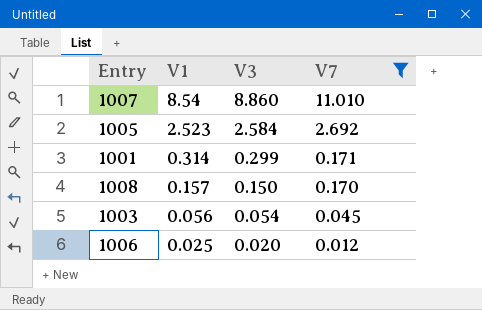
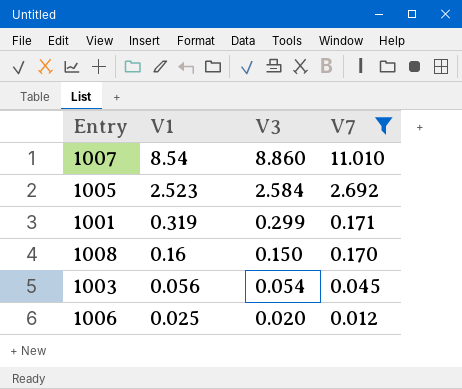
1001 | V1: 0.314 -> 0.319
1008 | V1: 0.157 -> 0.16

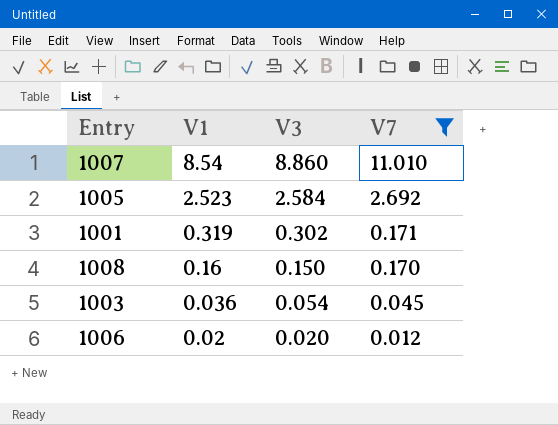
1001 | V3: 0.299 -> 0.302
1003 | V1: 0.056 -> 0.036
1006 | V1: 0.025 -> 0.02

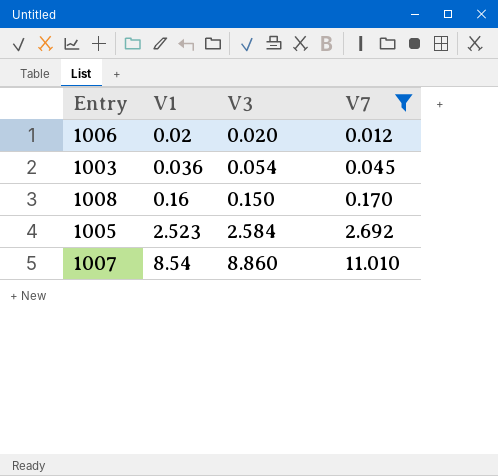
row order: V1 descending -> V1 ascending
row 1001: 0.319 | 0.302 | 0.171 -> none

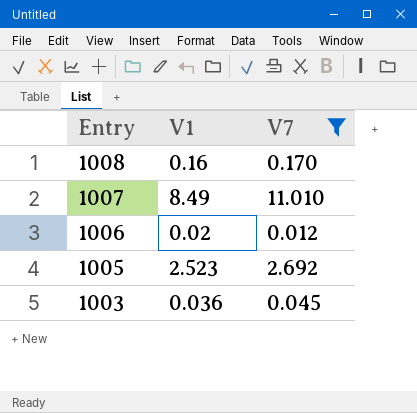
row order: V1 ascending -> Entry descending
column V3 | position: 3 -> none
1007 | V1: 8.54 -> 8.49

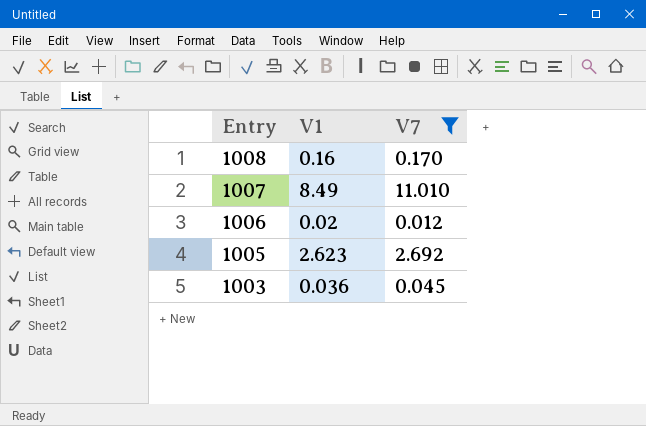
1005 | V1: 2.523 -> 2.623

